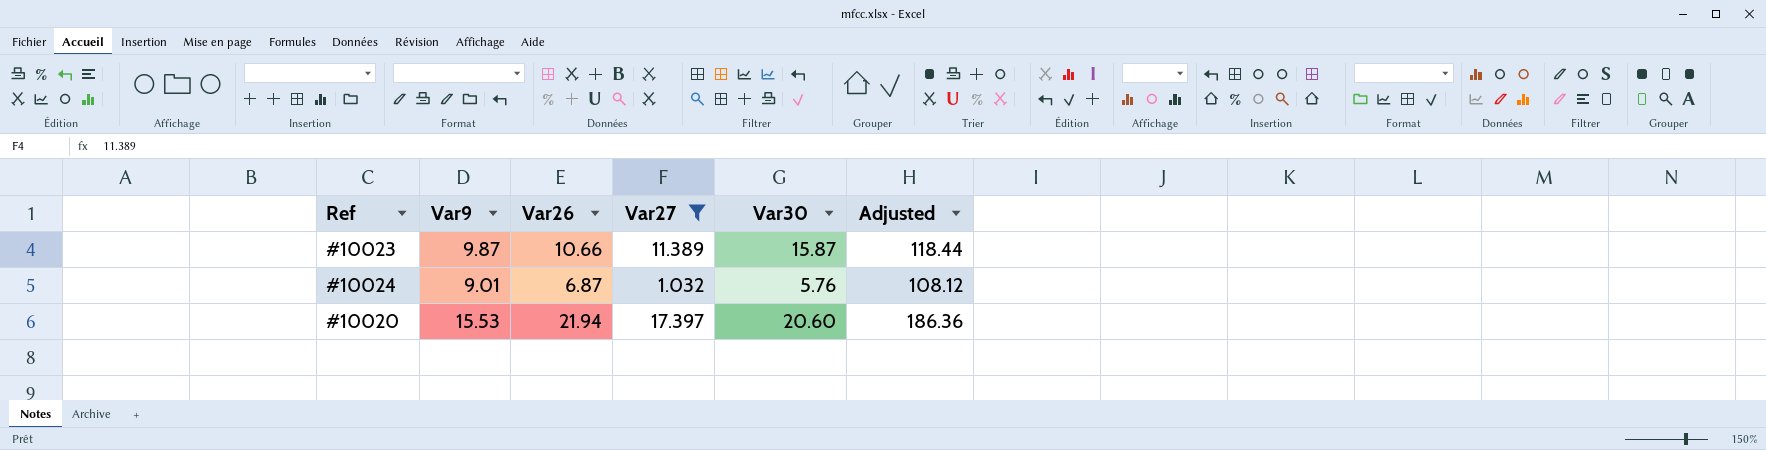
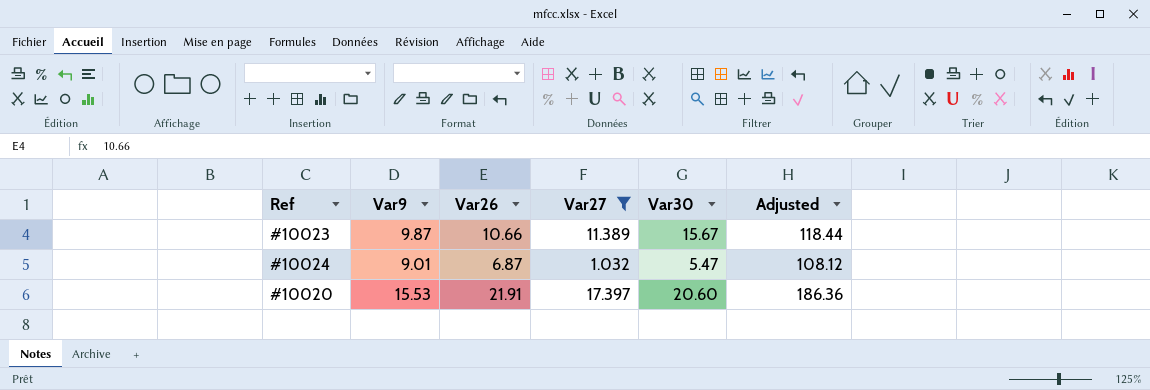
#10023 | Var30: 15.87 -> 15.67
#10024 | Var30: 5.76 -> 5.47
#10020 | Var26: 21.94 -> 21.91

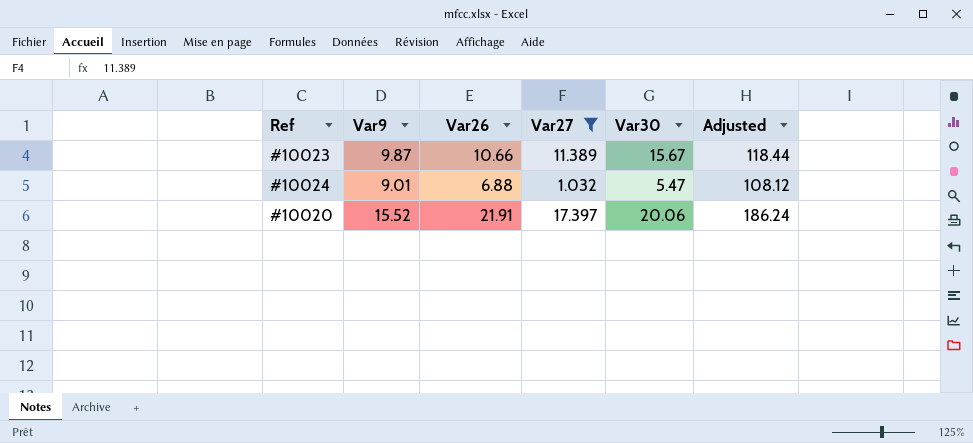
#10024 | Var26: 6.87 -> 6.88
#10020 | Var9: 15.53 -> 15.52
#10020 | Var30: 20.60 -> 20.06
#10020 | Adjusted: 186.36 -> 186.24

